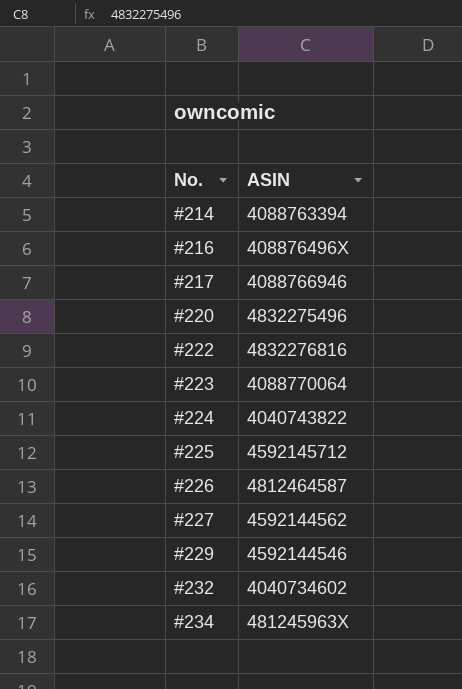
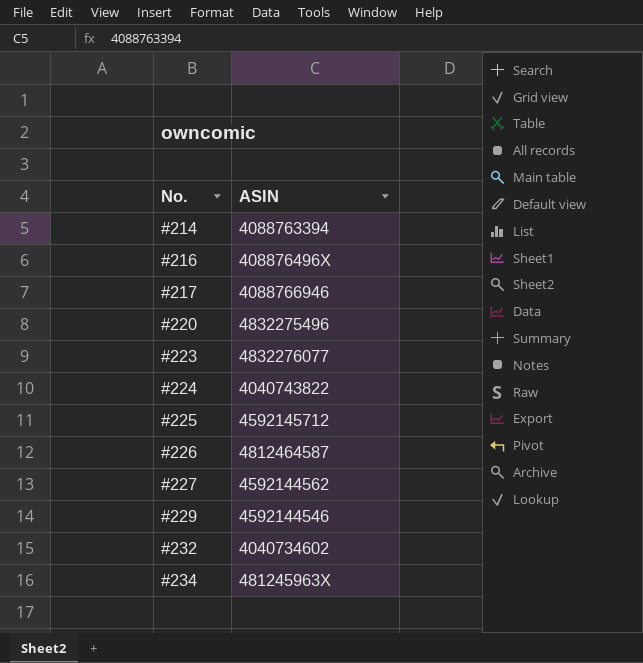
row #222: 4832276816 -> none
#223 | ASIN: 4088770064 -> 4832276077

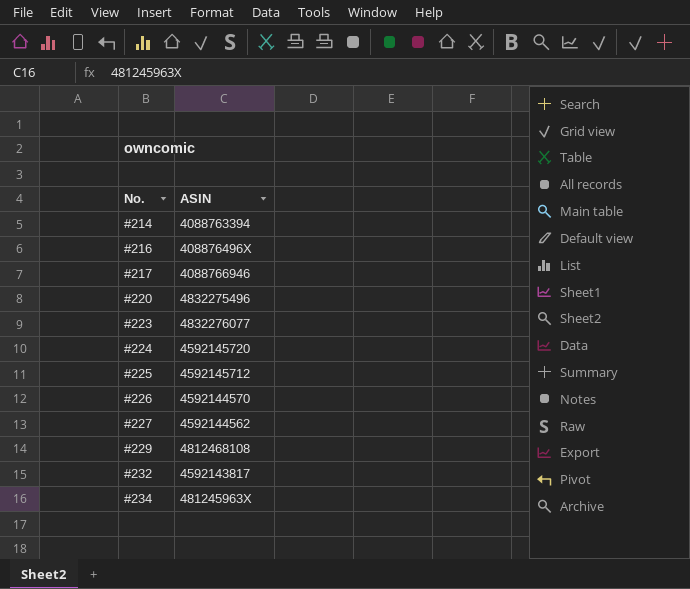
#224 | ASIN: 4040743822 -> 4592145720
#226 | ASIN: 4812464587 -> 4592144570
#229 | ASIN: 4592144546 -> 4812468108
#232 | ASIN: 4040734602 -> 4592143817

